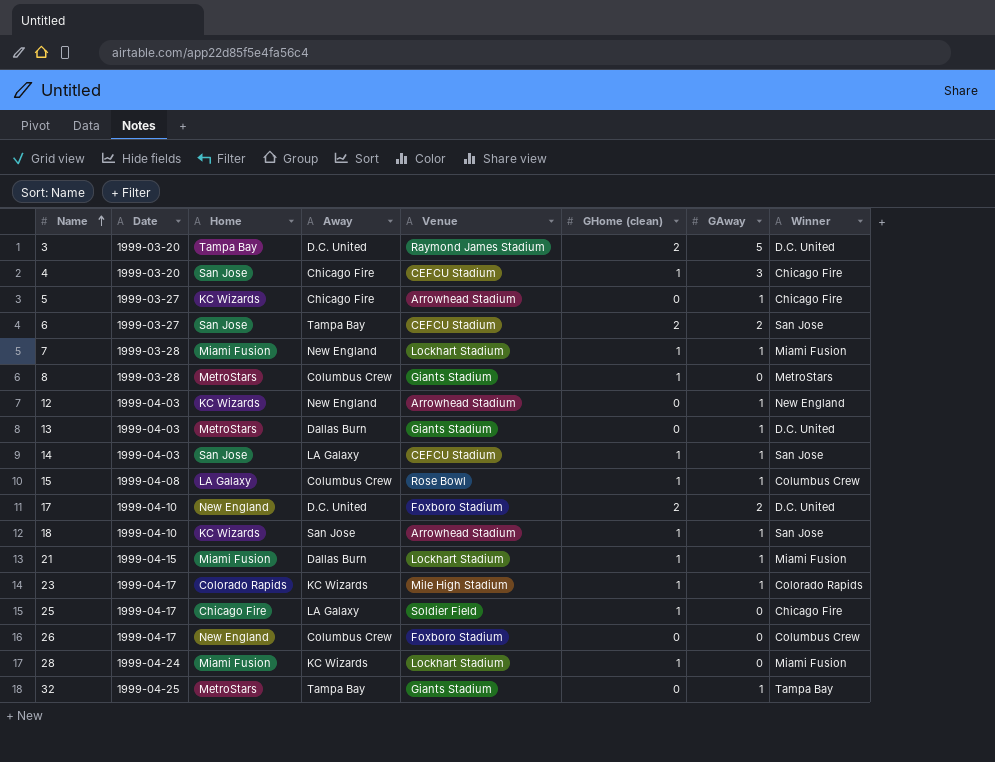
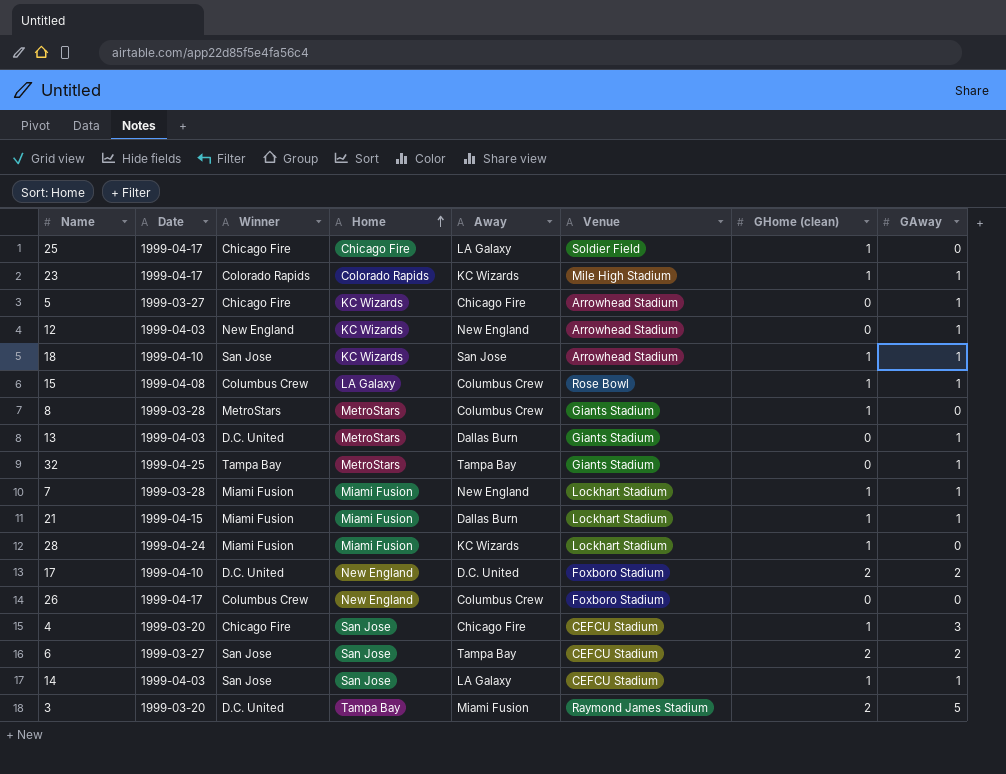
row order: Name ascending -> Home ascending
column Winner | position: 8 -> 3
3 | Away: D.C. United -> Miami Fusion

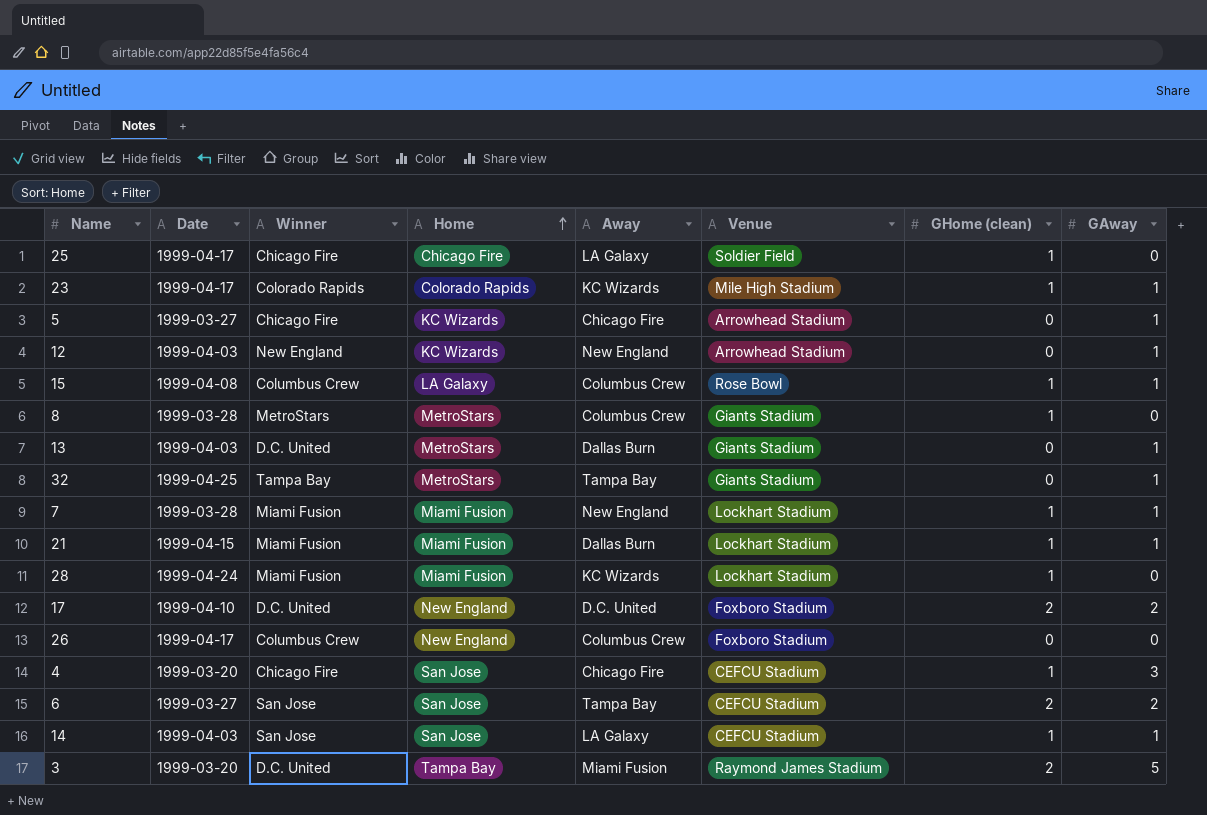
row 18: 1999-04-10 | San Jose | KC Wizards | San Jose | Arrowhead Stadium | 1 | 1 -> none

